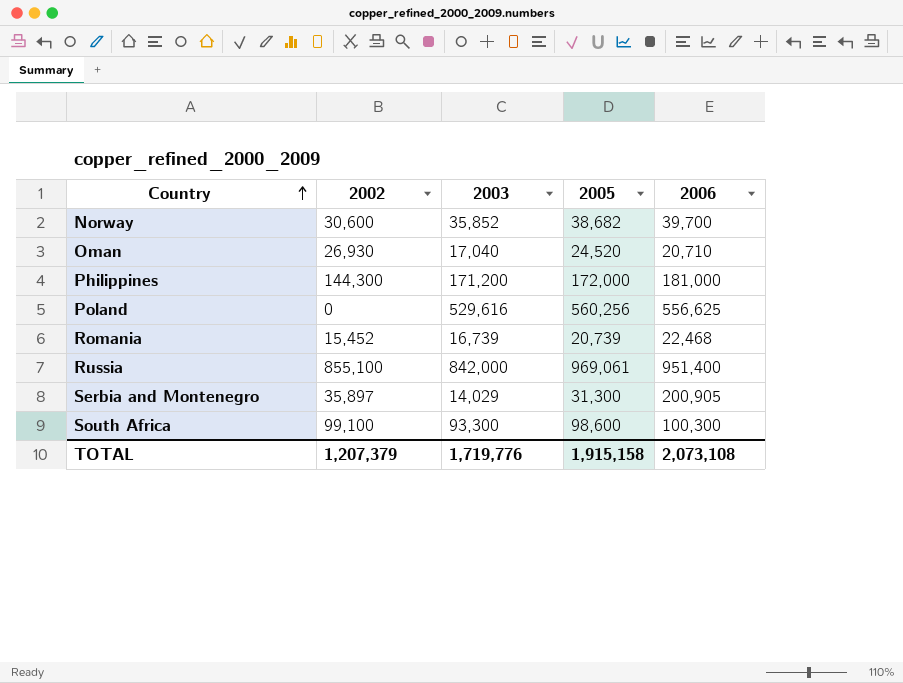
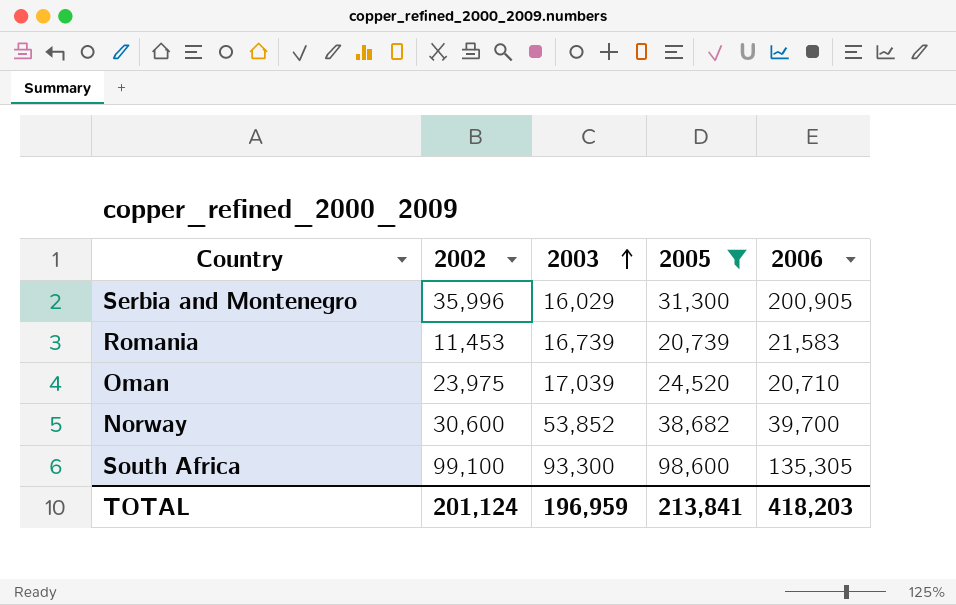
filter: none -> 2005 <= 98,600
row order: Country ascending -> 2003 ascending
Serbia and Montenegro | 2002: 35,897 -> 35,996
Serbia and Montenegro | 2003: 14,029 -> 16,029
Romania | 2002: 15,452 -> 11,453
Romania | 2006: 22,468 -> 21,583
Oman | 2002: 26,930 -> 23,975
Oman | 2003: 17,040 -> 17,039
Norway | 2003: 35,852 -> 53,852
South Africa | 2006: 100,300 -> 135,305
TOTAL | 2002: 1,207,379 -> 201,124
TOTAL | 2003: 1,719,776 -> 196,959
TOTAL | 2005: 1,915,158 -> 213,841
TOTAL | 2006: 2,073,108 -> 418,203

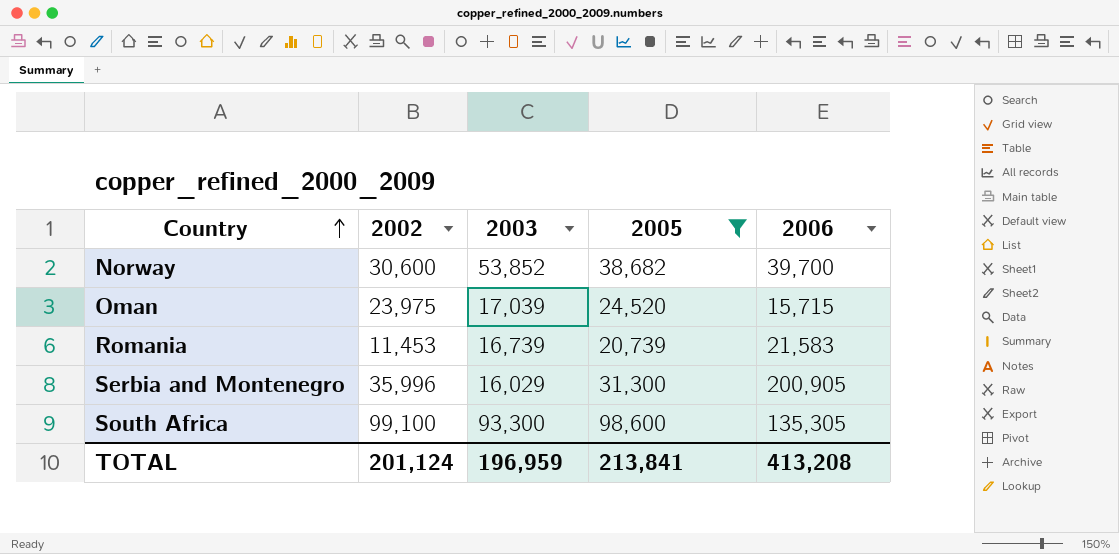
row order: 2003 ascending -> Country ascending
Oman | 2006: 20,710 -> 15,715
TOTAL | 2006: 418,203 -> 413,208

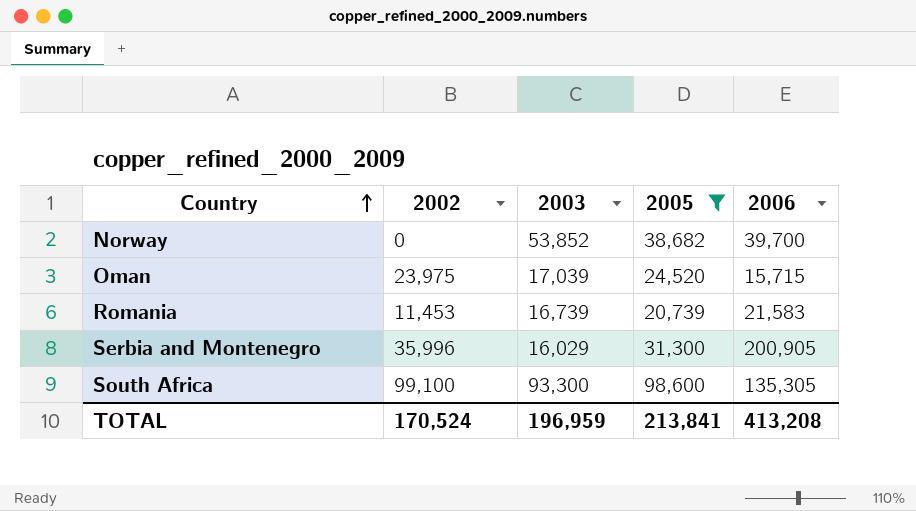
Norway | 2002: 30,600 -> 0
TOTAL | 2002: 201,124 -> 170,524

